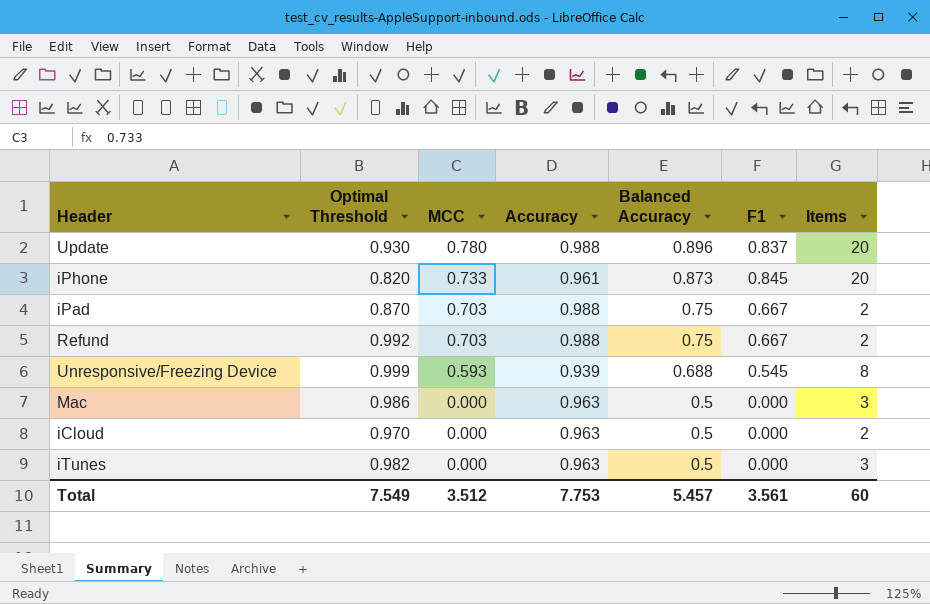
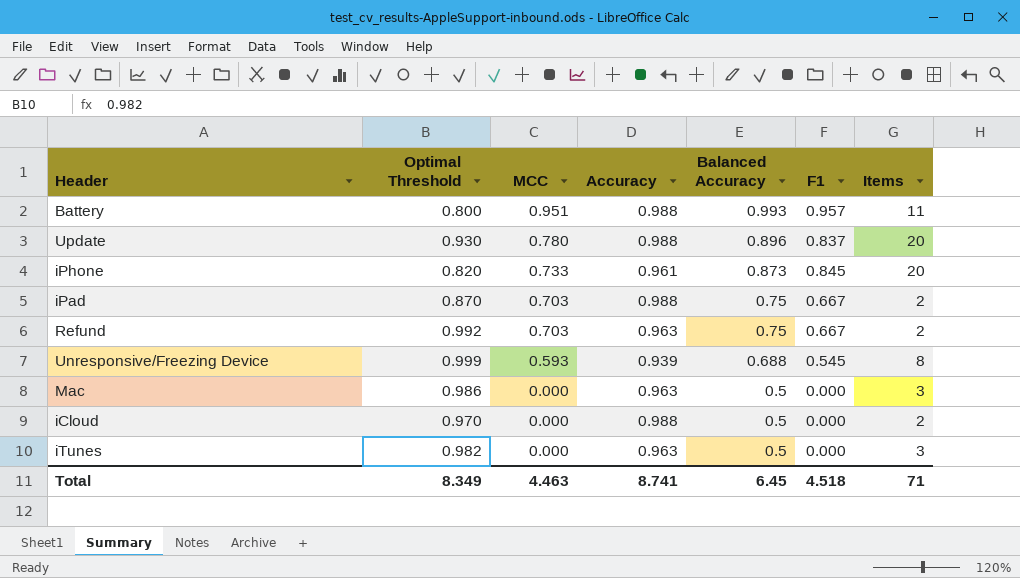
row Battery: none -> 0.800 | 0.951 | 0.988 | 0.993 | 0.957 | 11
Refund | Accuracy: 0.988 -> 0.963
iCloud | Accuracy: 0.963 -> 0.988
Total | Optimal Threshold: 7.549 -> 8.349
Total | MCC: 3.512 -> 4.463
Total | Accuracy: 7.753 -> 8.741
Total | Balanced Accuracy: 5.457 -> 6.45
Total | F1: 3.561 -> 4.518
Total | Items: 60 -> 71

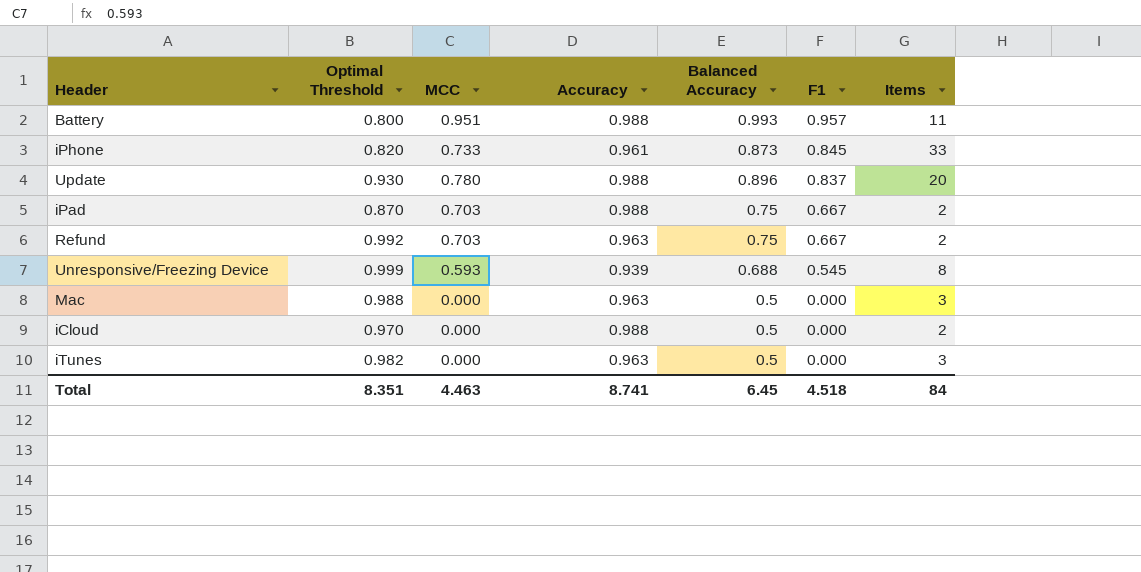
row order: MCC descending -> F1 descending
iPhone | Items: 20 -> 33
Mac | Optimal Threshold: 0.986 -> 0.988
Total | Optimal Threshold: 8.349 -> 8.351
Total | Items: 71 -> 84

